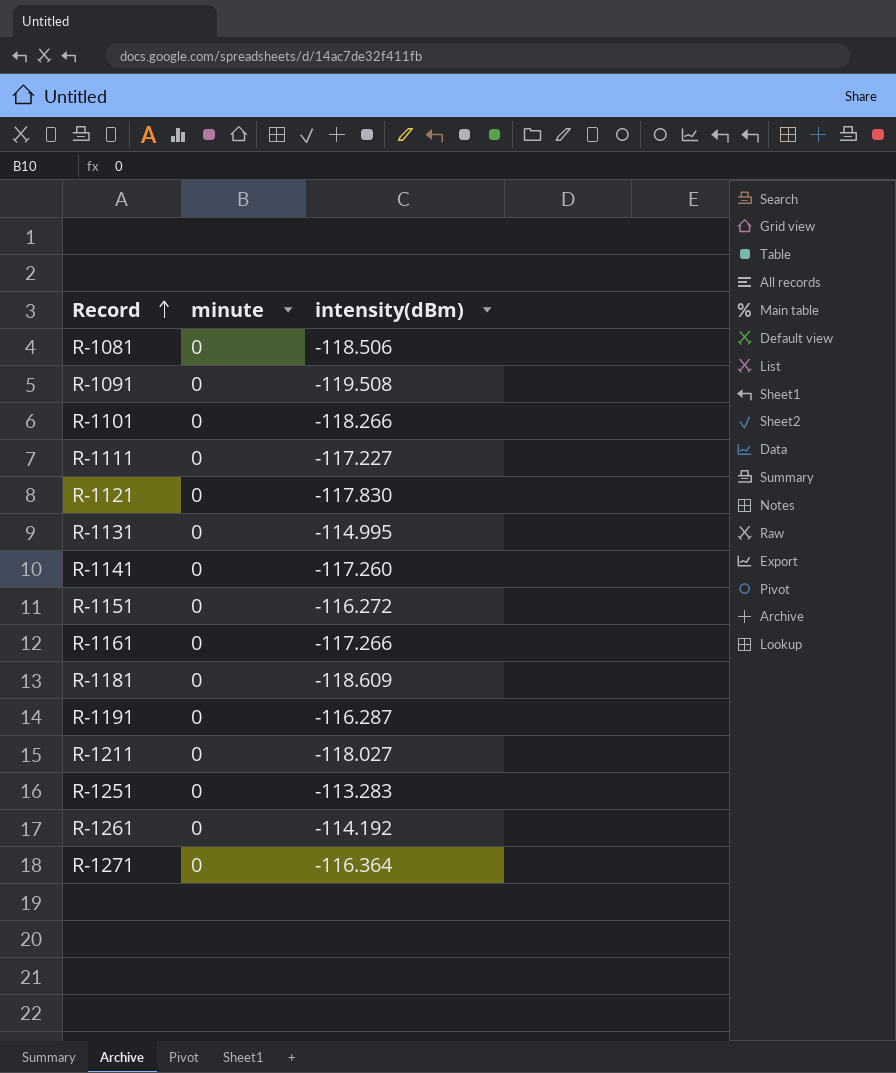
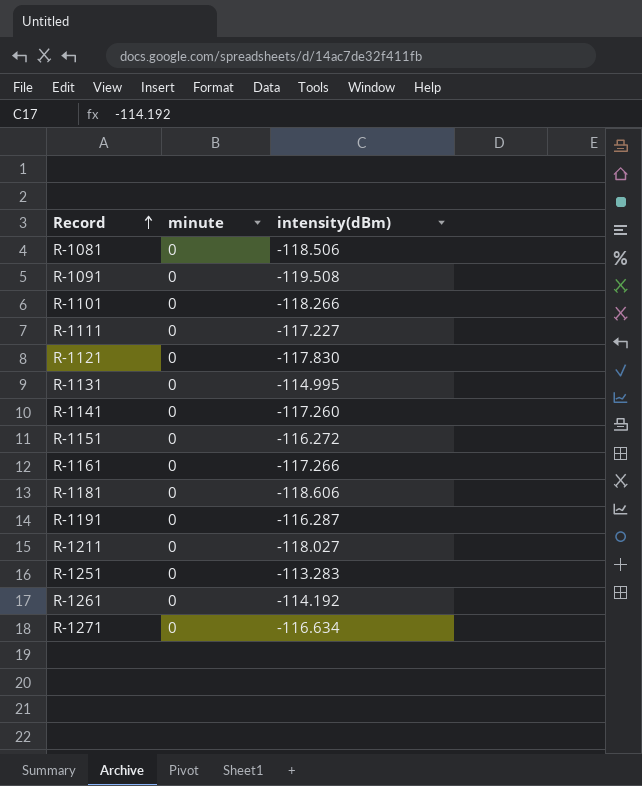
R-1181 | intensity(dBm): -118.609 -> -118.606
R-1271 | intensity(dBm): -116.364 -> -116.634

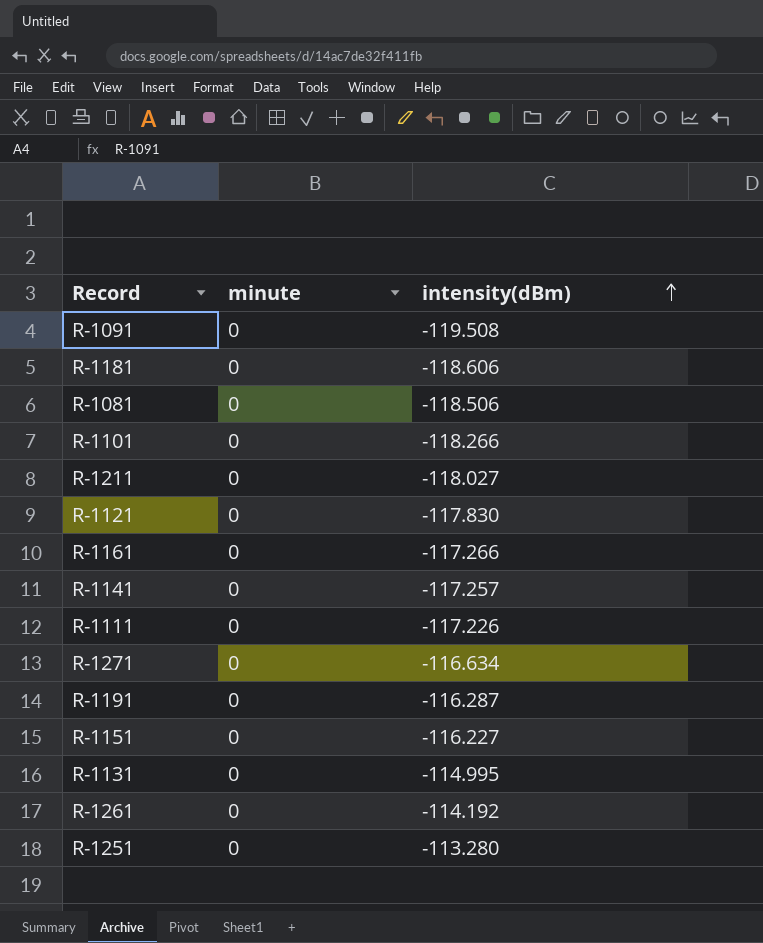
row order: Record ascending -> intensity(dBm) ascending
R-1141 | intensity(dBm): -117.260 -> -117.257
R-1111 | intensity(dBm): -117.227 -> -117.226
R-1151 | intensity(dBm): -116.272 -> -116.227
R-1251 | intensity(dBm): -113.283 -> -113.280

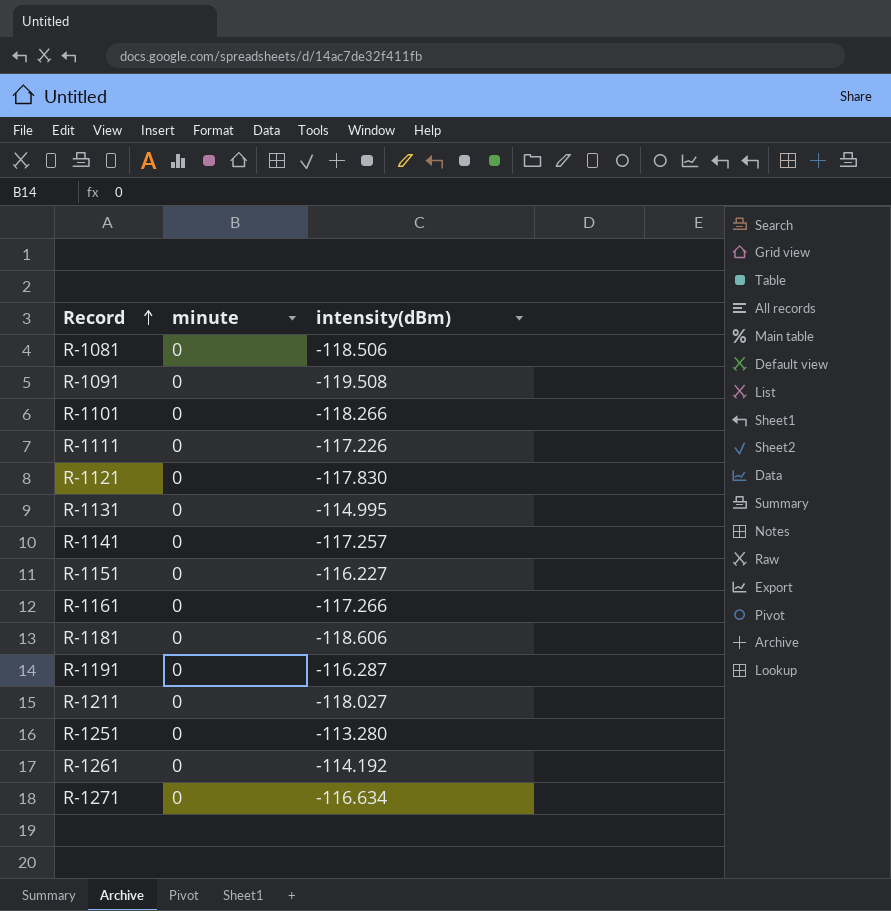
row order: intensity(dBm) ascending -> Record ascending

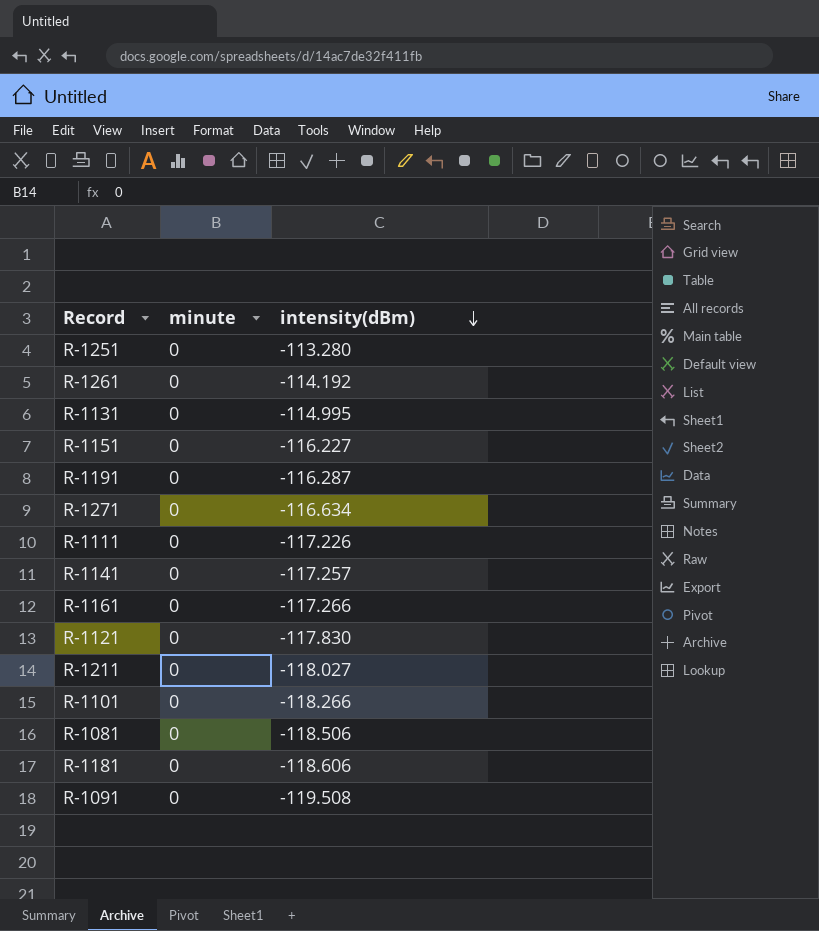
row order: Record ascending -> intensity(dBm) descending

